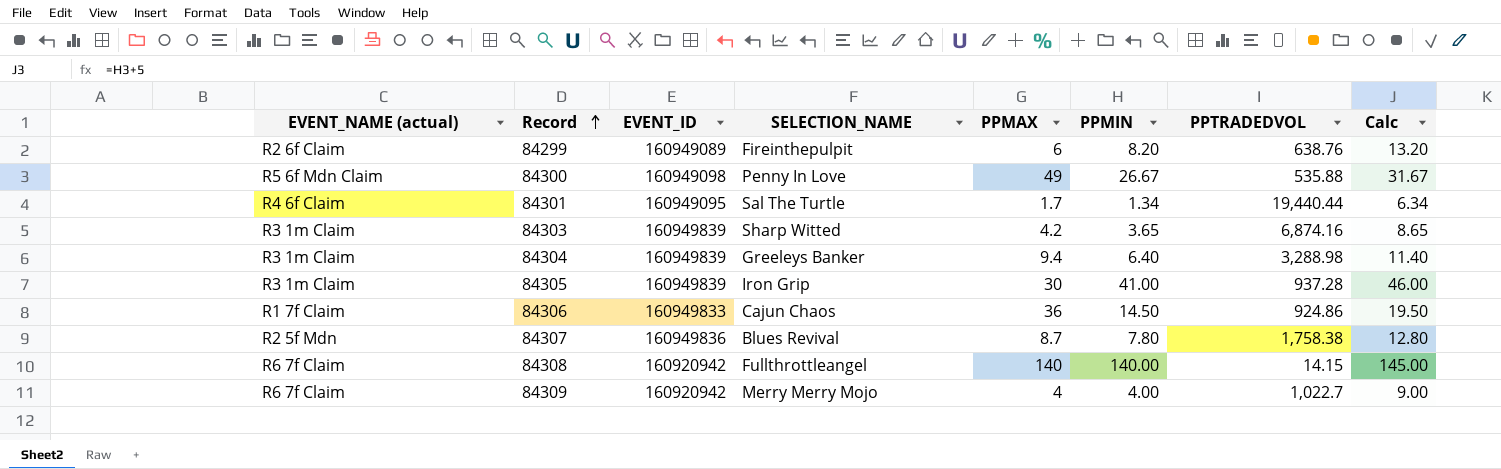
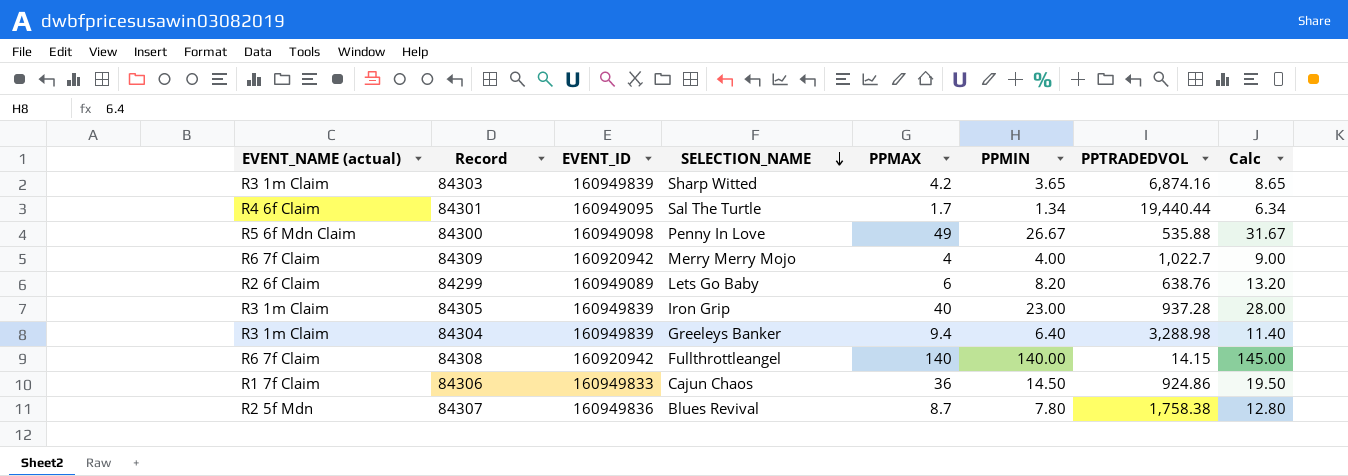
row order: Record ascending -> SELECTION_NAME descending
84299 | SELECTION_NAME: Fireinthepulpit -> Lets Go Baby
84305 | PPMAX: 30 -> 40
84305 | PPMIN: 41.00 -> 23.00
84305 | Calc: 46.00 -> 28.00

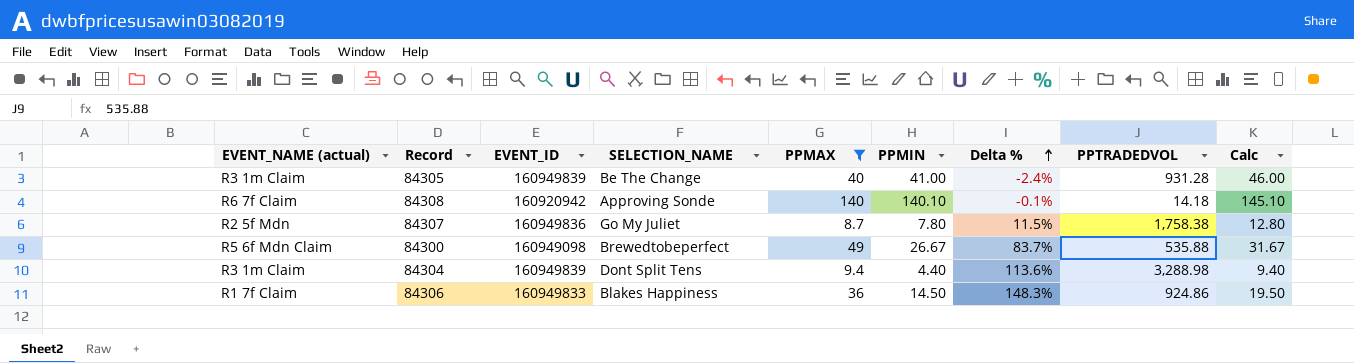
filter: none -> PPMAX >= 8.7
row order: SELECTION_NAME descending -> Delta % ascending
column Delta % | formula: none -> ([PPMAX] - [PPMIN]) / [PPMIN]
84305 | SELECTION_NAME: Iron Grip -> Be The Change
84305 | PPMIN: 23.00 -> 41.00
84305 | PPTRADEDVOL: 937.28 -> 931.28
84305 | Calc: 28.00 -> 46.00
84308 | SELECTION_NAME: Fullthrottleangel -> Approving Sonde
84308 | PPMIN: 140.00 -> 140.10
84308 | PPTRADEDVOL: 14.15 -> 14.18
84308 | Calc: 145.00 -> 145.10
84307 | SELECTION_NAME: Blues Revival -> Go My Juliet
84300 | SELECTION_NAME: Penny In Love -> Brewedtobeperfect
84304 | SELECTION_NAME: Greeleys Banker -> Dont Split Tens
84304 | PPMIN: 6.40 -> 4.40
84304 | Calc: 11.40 -> 9.40
84306 | SELECTION_NAME: Cajun Chaos -> Blakes Happiness

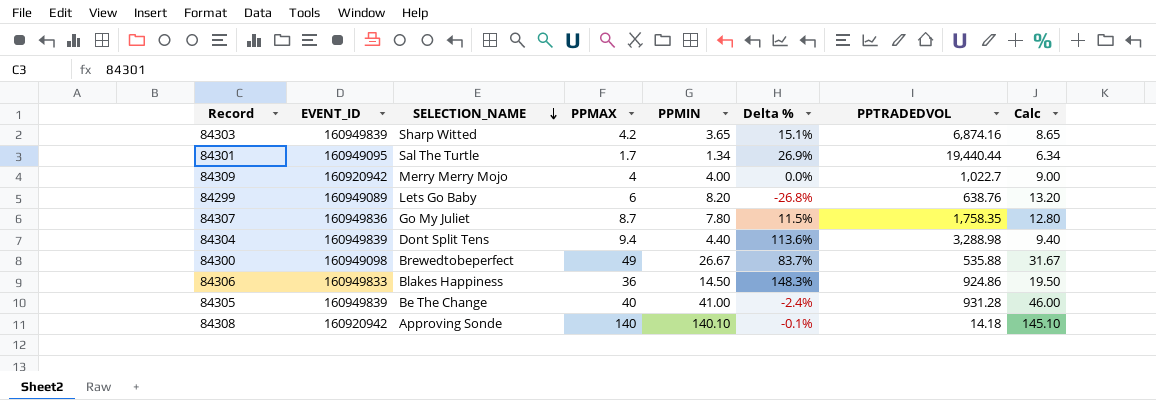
filter: PPMAX >= 8.7 -> none
row order: Delta % ascending -> SELECTION_NAME descending
column EVENT_NAME (actual) | position: 1 -> none
84307 | PPTRADEDVOL: 1,758.38 -> 1,758.35

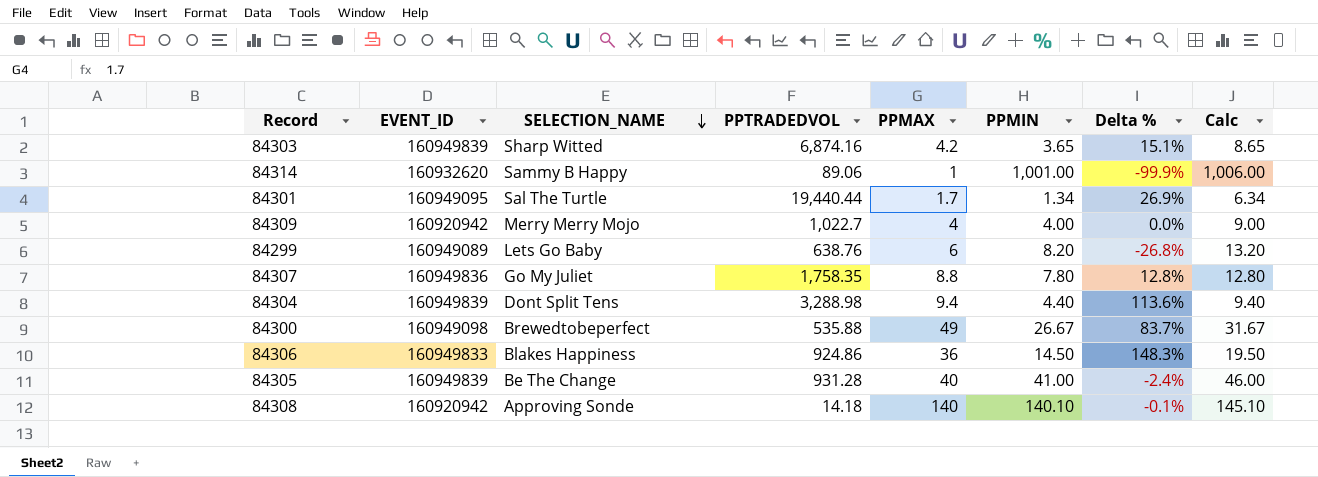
column PPTRADEDVOL | position: 7 -> 4
row 84314: none -> 160932620 | Sammy B Happy | 89.06 | 1 | 1,001.00 | -99.9% | 1,006.00
84307 | PPMAX: 8.7 -> 8.8
84307 | Delta %: 11.5% -> 12.8%

